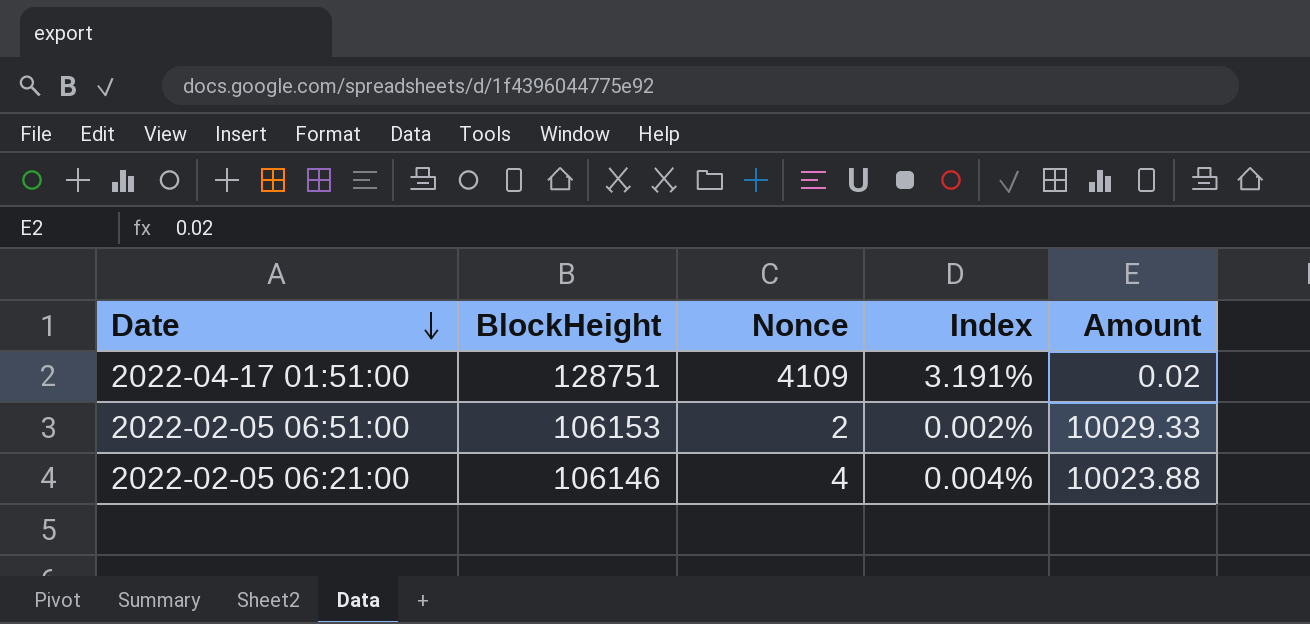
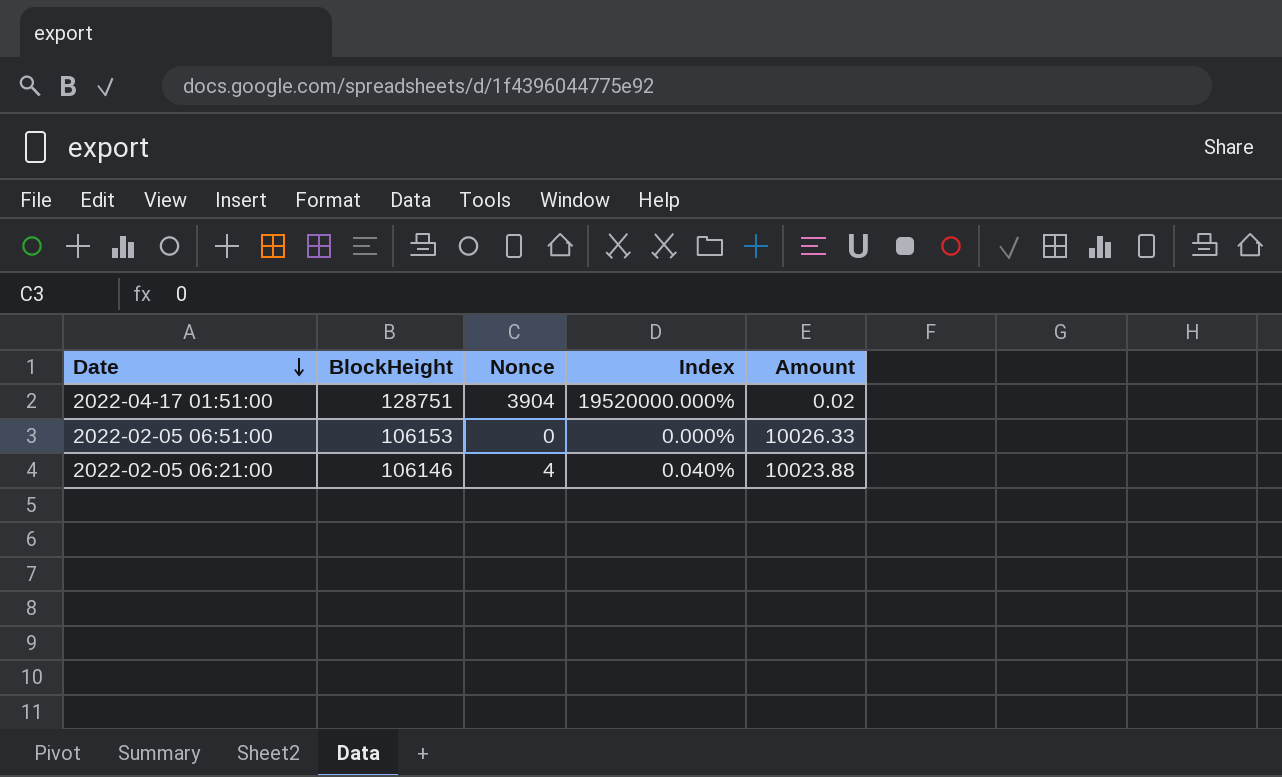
column Index | formula: [Nonce] / [BlockHeight] -> [Nonce] / [Amount]
2022-04-17 01:51:00 | Nonce: 4109 -> 3904
2022-02-05 06:51:00 | Nonce: 2 -> 0
2022-02-05 06:51:00 | Amount: 10029.33 -> 10026.33

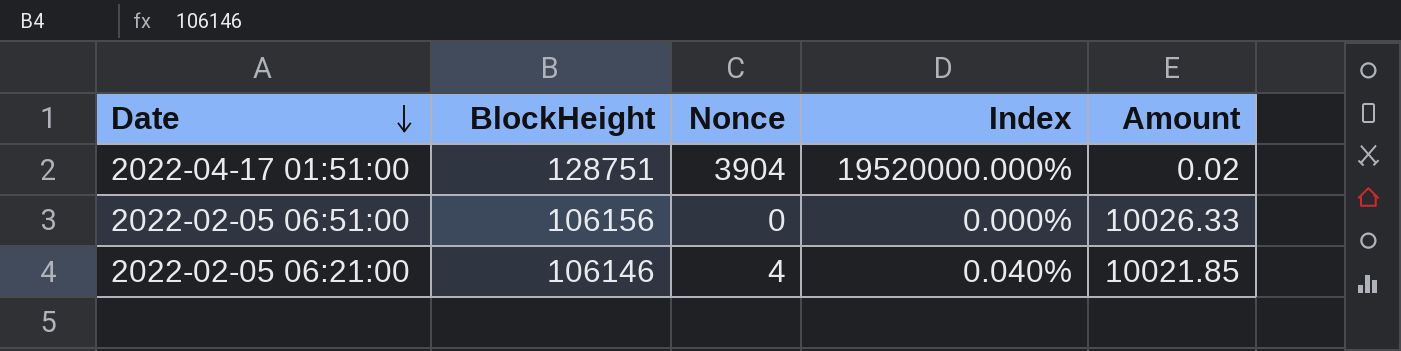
2022-02-05 06:51:00 | BlockHeight: 106153 -> 106156
2022-02-05 06:21:00 | Amount: 10023.88 -> 10021.85

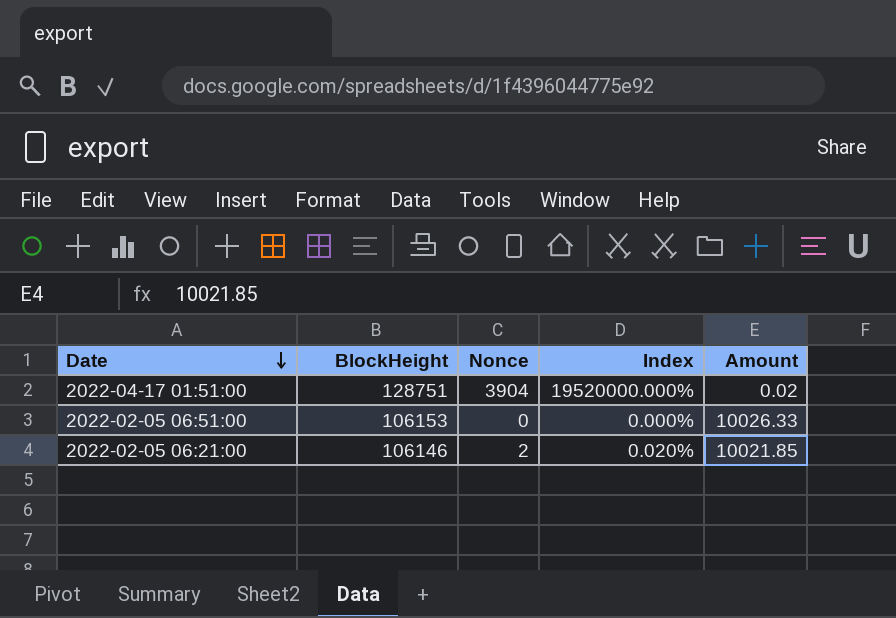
2022-02-05 06:51:00 | BlockHeight: 106156 -> 106153
2022-02-05 06:21:00 | Nonce: 4 -> 2
2022-02-05 06:21:00 | Index: 0.040% -> 0.020%

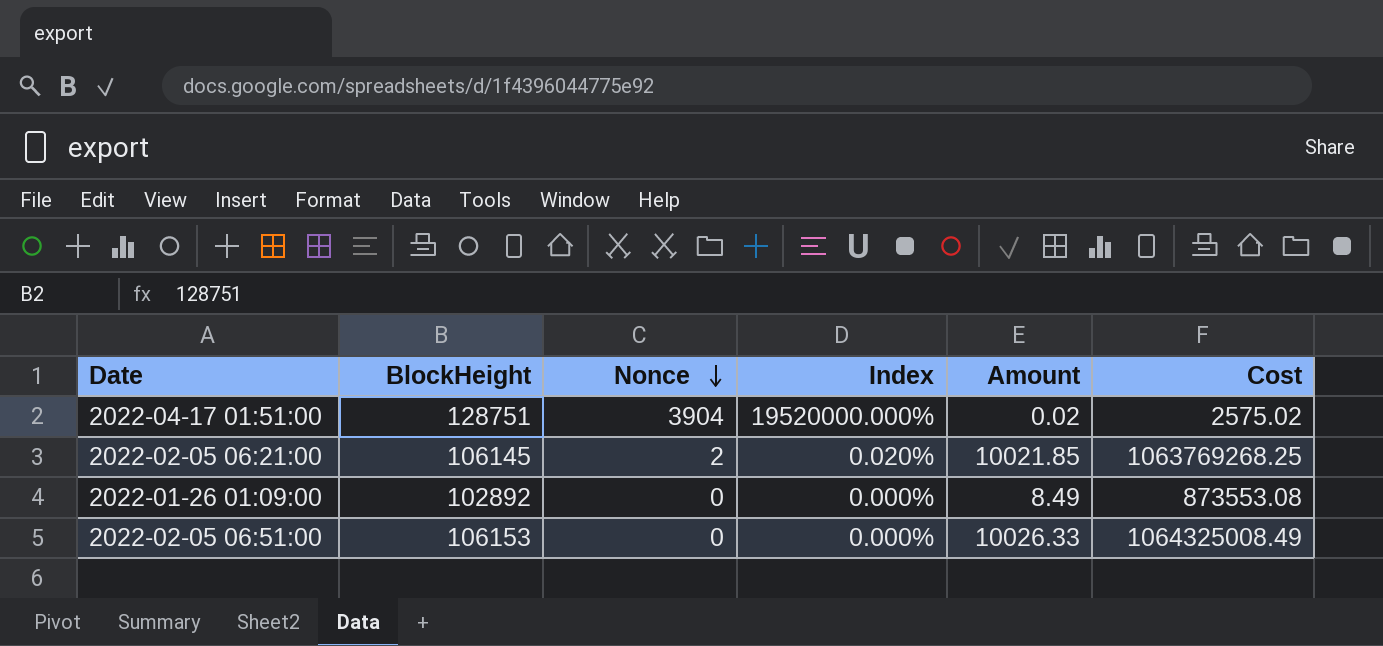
row order: Date descending -> Nonce descending
column Cost | formula: none -> [BlockHeight] * [Amount]
2022-02-05 06:21:00 | BlockHeight: 106146 -> 106145
row 2022-01-26 01:09:00: none -> 102892 | 0 | 0.000% | 8.49 | 873553.08

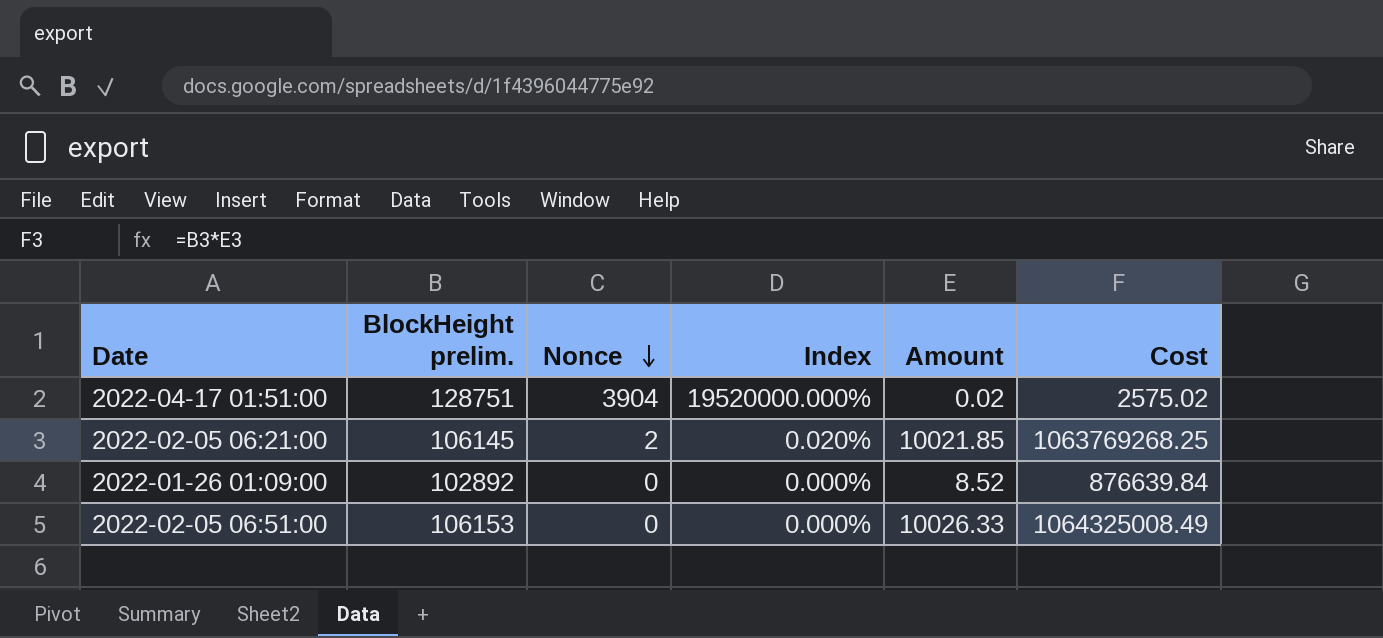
column name: BlockHeight -> BlockHeight prelim.
2022-01-26 01:09:00 | Amount: 8.49 -> 8.52
2022-01-26 01:09:00 | Cost: 873553.08 -> 876639.84

